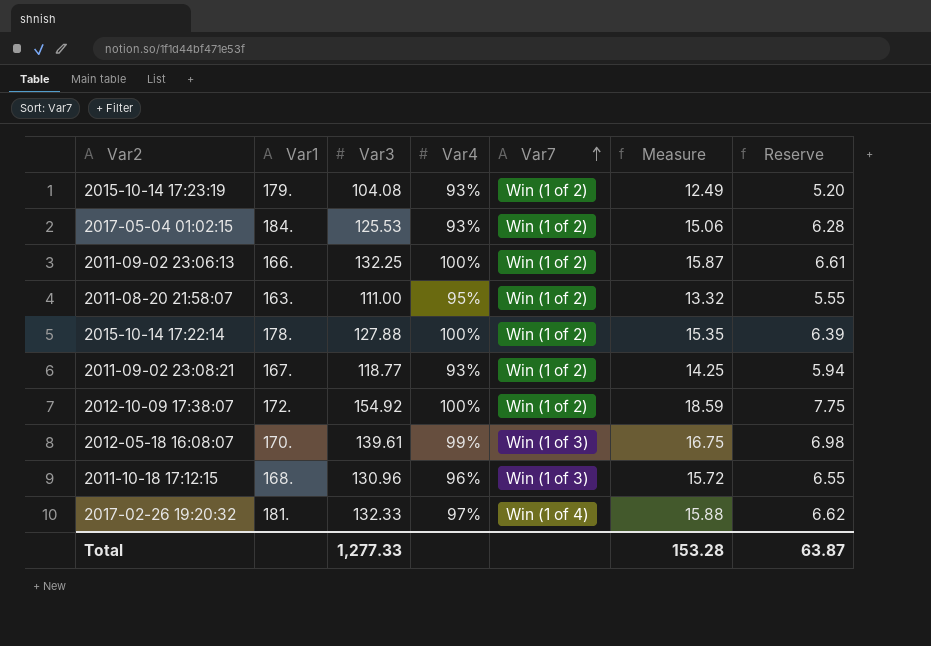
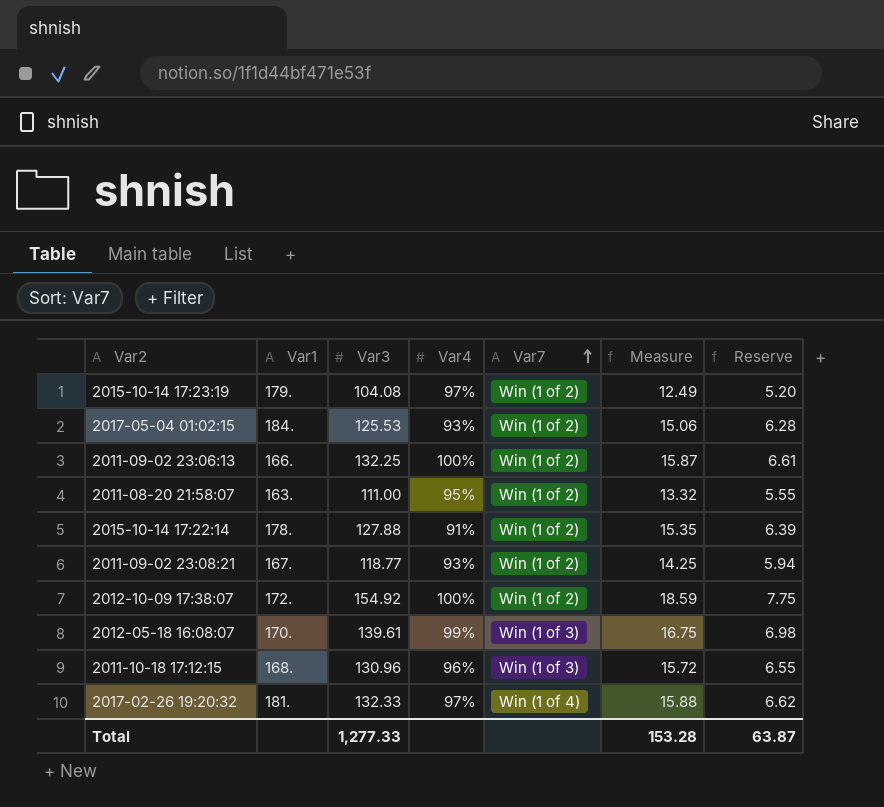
2015-10-14 17:23:19 | Var4: 93% -> 97%
2015-10-14 17:22:14 | Var4: 100% -> 91%

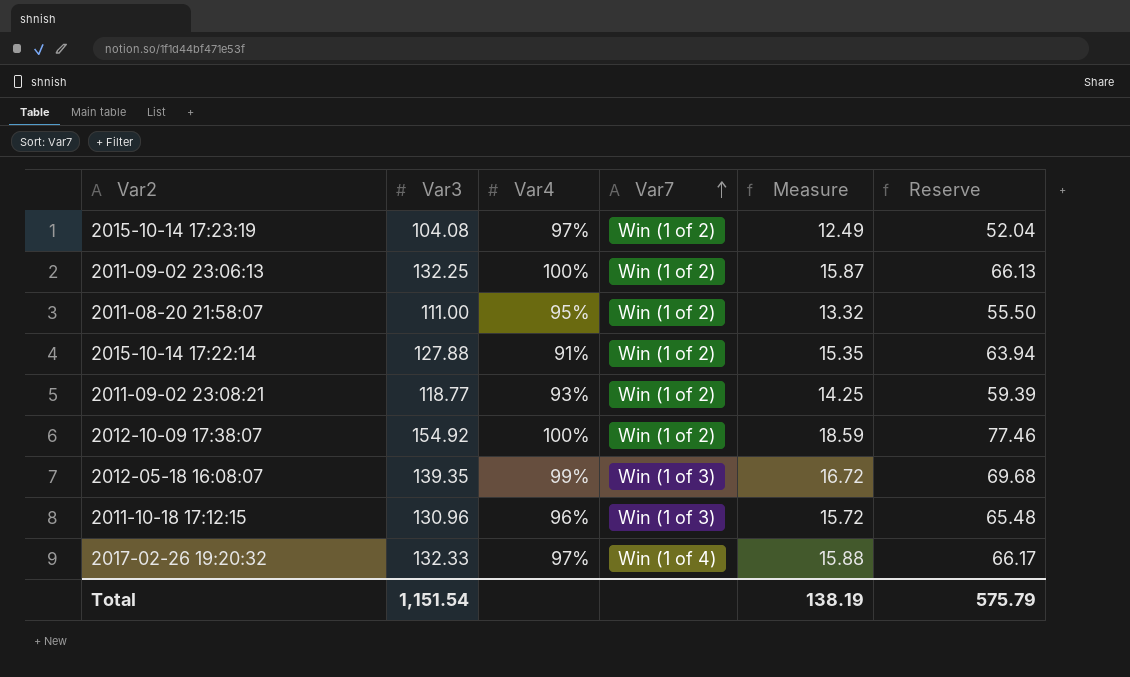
column Var1 | position: 2 -> none
column Reserve | formula: [Var3] * 0.05 -> [Var3] * 0.5
row 2017-05-04 01:02:15: 184. | 125.53 | 93% | Win (1 of 2) | 15.06 | 6.28 -> none
2012-05-18 16:08:07 | Var3: 139.61 -> 139.35
2012-05-18 16:08:07 | Measure: 16.75 -> 16.72
Total | Var3: 1,277.33 -> 1,151.54
Total | Measure: 153.28 -> 138.19
Total | Reserve: 63.87 -> 575.79

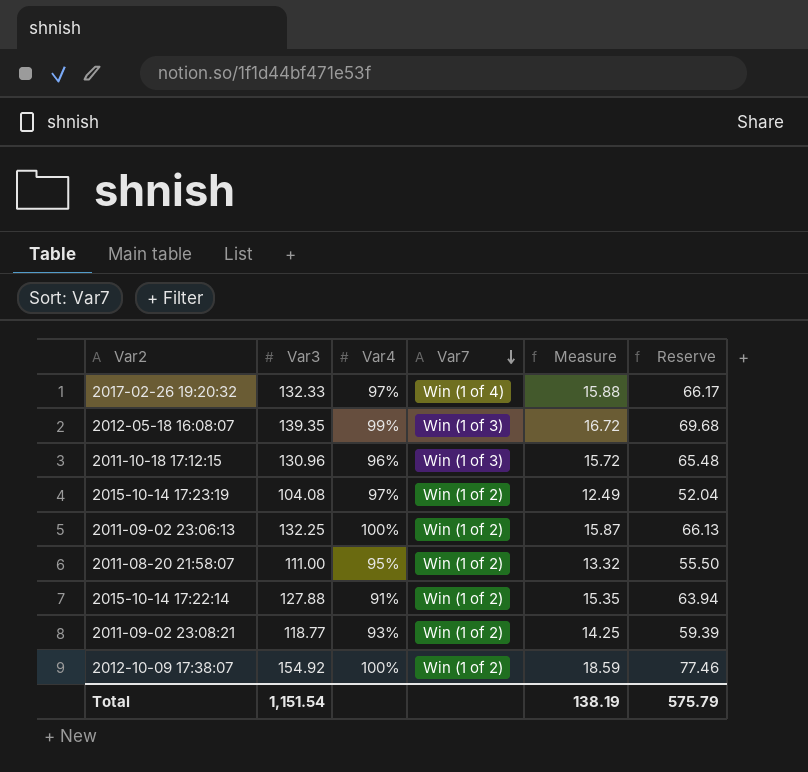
row order: Var7 ascending -> Var7 descending

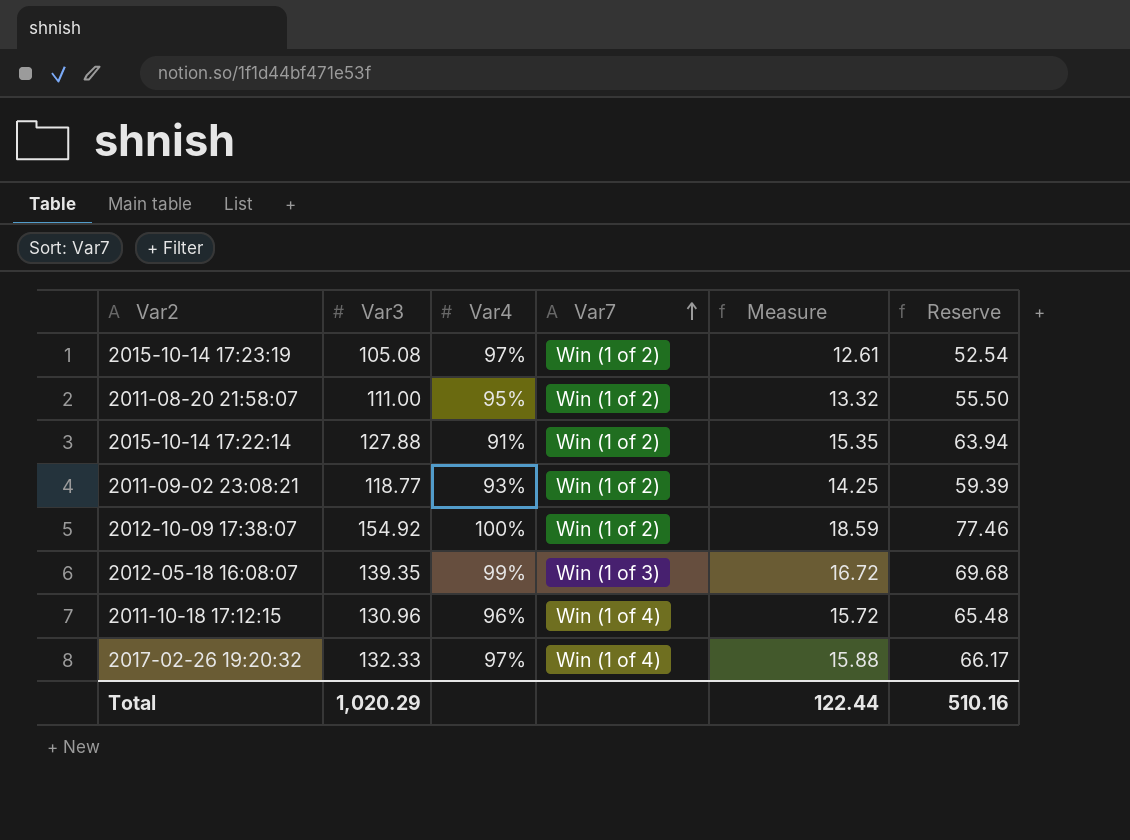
row order: Var7 descending -> Var7 ascending
row 2011-09-02 23:06:13: 132.25 | 100% | Win (1 of 2) | 15.87 | 66.13 -> none
2015-10-14 17:23:19 | Var3: 104.08 -> 105.08
2015-10-14 17:23:19 | Measure: 12.49 -> 12.61
2015-10-14 17:23:19 | Reserve: 52.04 -> 52.54
2011-10-18 17:12:15 | Var7: Win (1 of 3) -> Win (1 of 4)
Total | Var3: 1,151.54 -> 1,020.29
Total | Measure: 138.19 -> 122.44
Total | Reserve: 575.79 -> 510.16

